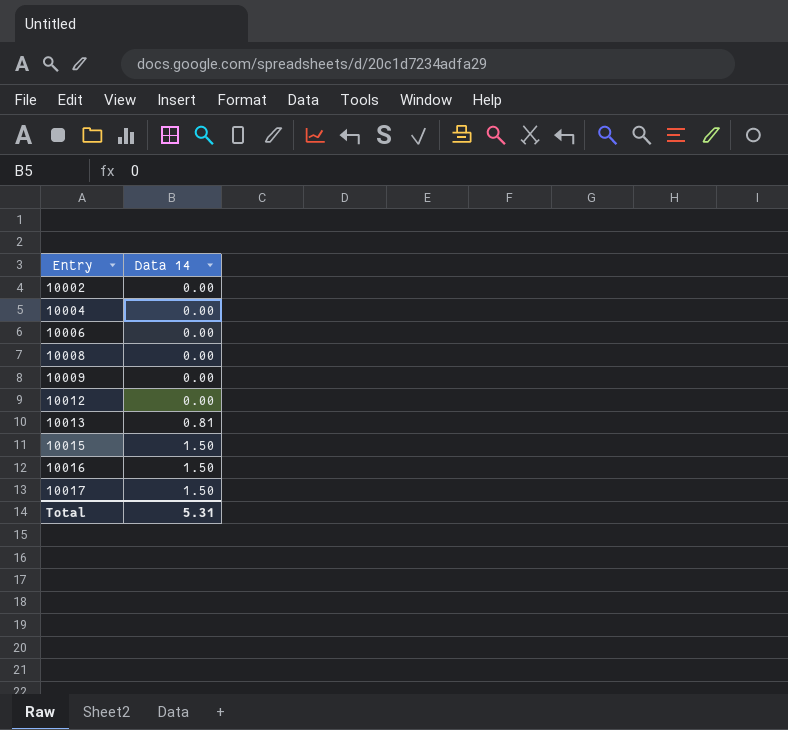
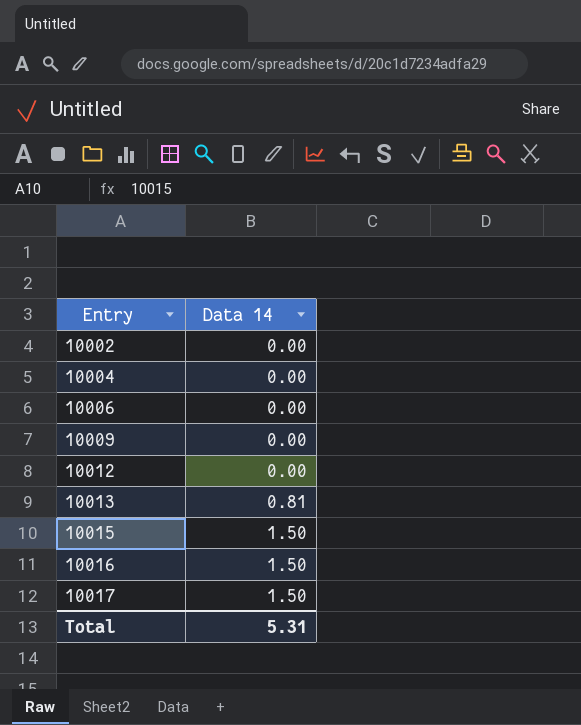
row 10008: 0.00 -> none

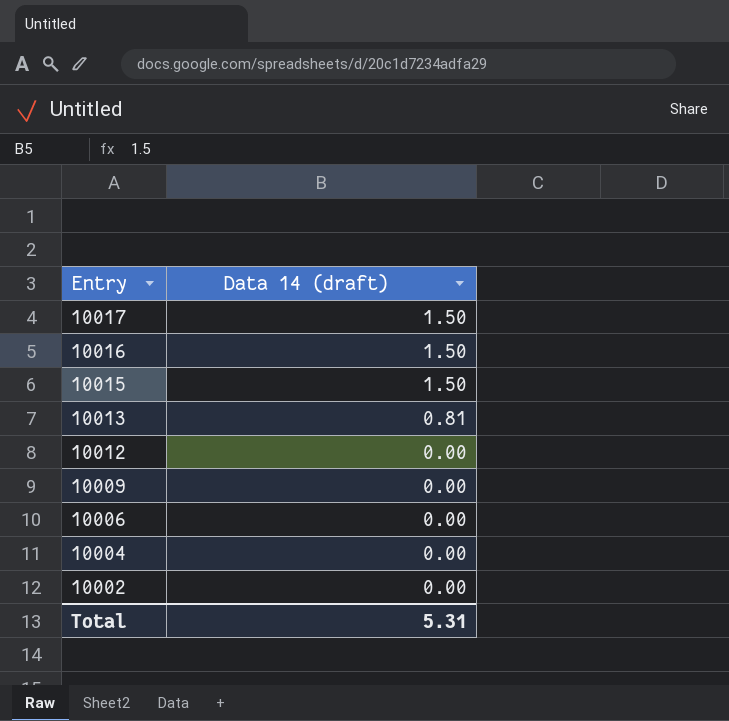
row order: Entry ascending -> Entry descending
column name: Data 14 -> Data 14 (draft)

